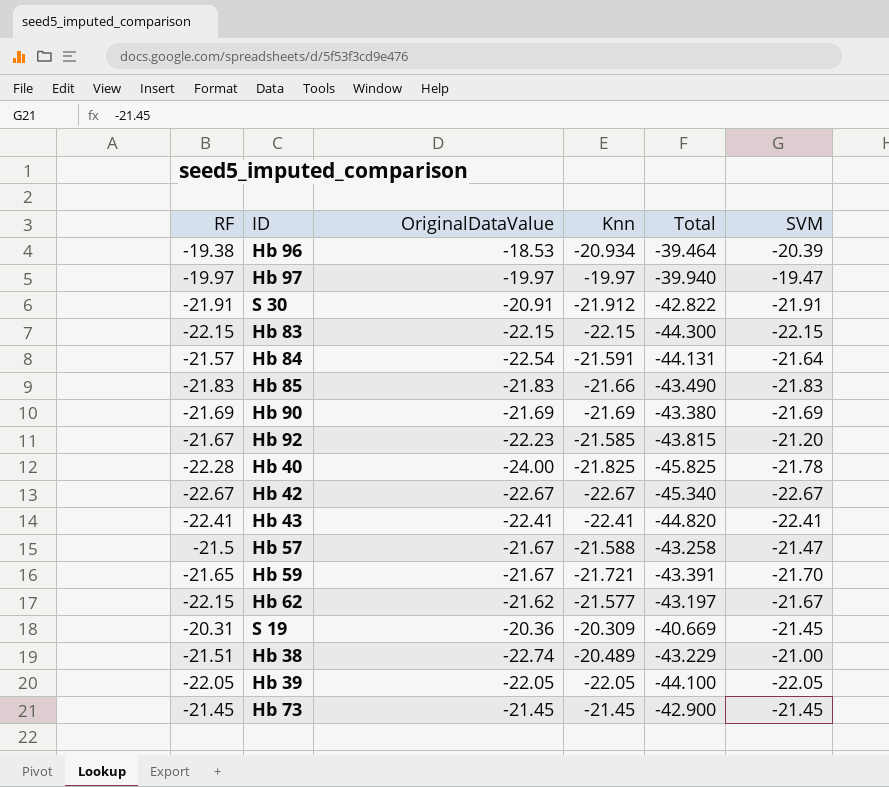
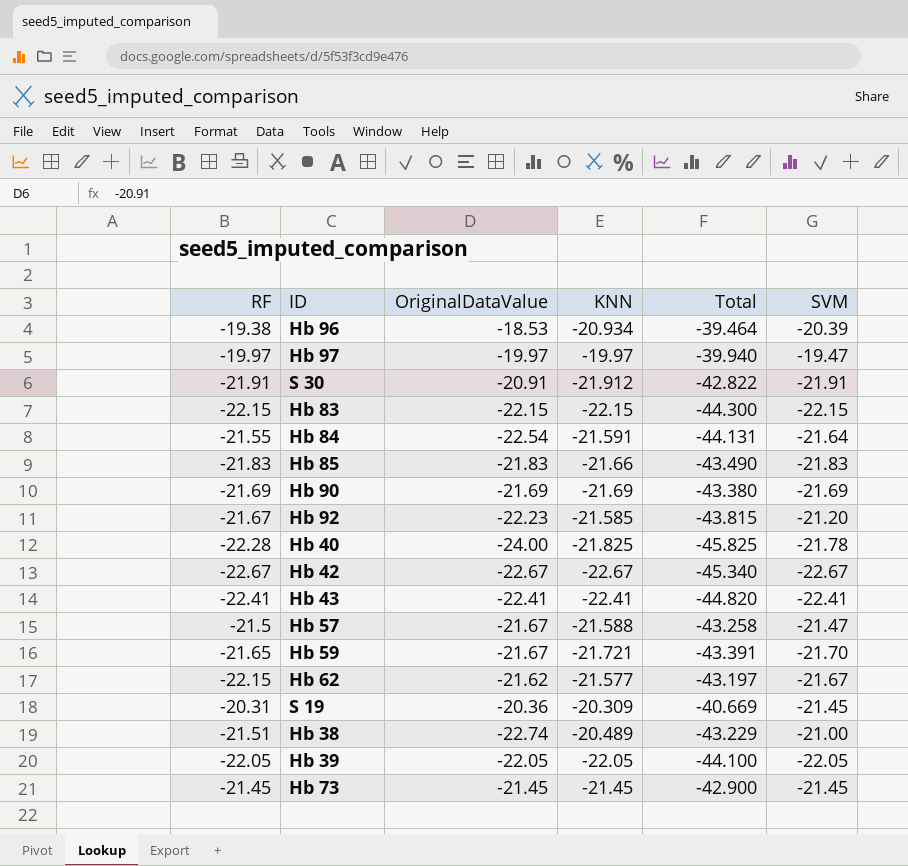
column name: Knn -> KNN
Hb 84 | RF: -21.57 -> -21.55

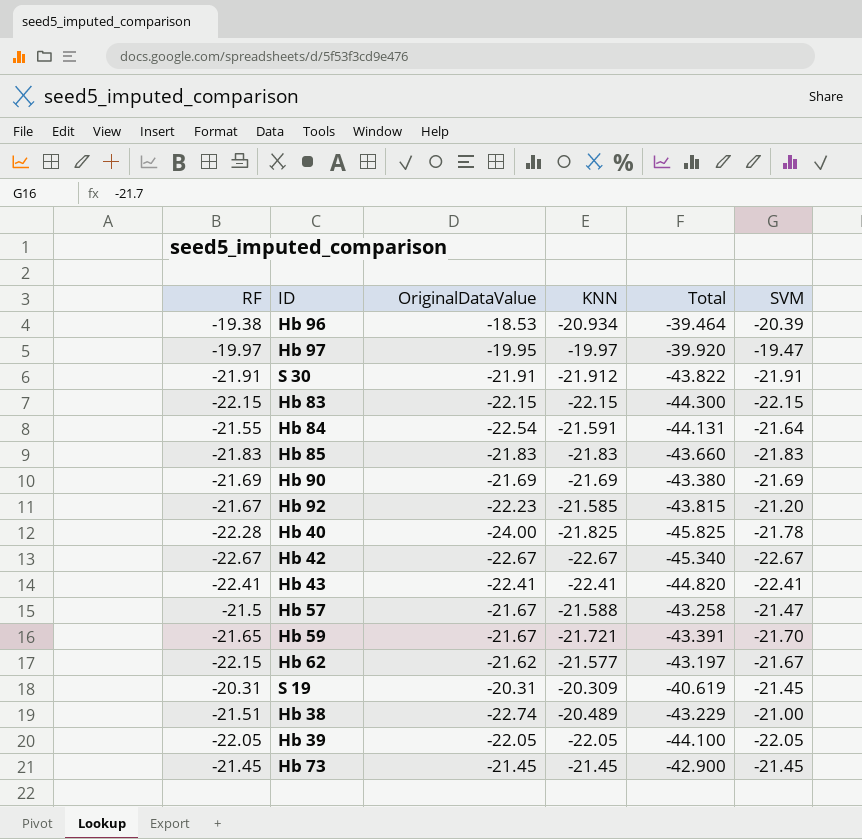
Hb 97 | OriginalDataValue: -19.97 -> -19.95
Hb 97 | Total: -39.940 -> -39.920
S 30 | OriginalDataValue: -20.91 -> -21.91
S 30 | Total: -42.822 -> -43.822
Hb 85 | KNN: -21.66 -> -21.83
Hb 85 | Total: -43.490 -> -43.660
S 19 | OriginalDataValue: -20.36 -> -20.31
S 19 | Total: -40.669 -> -40.619

